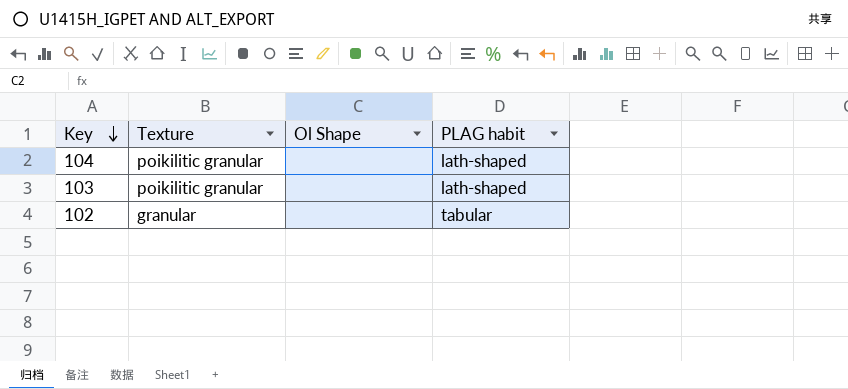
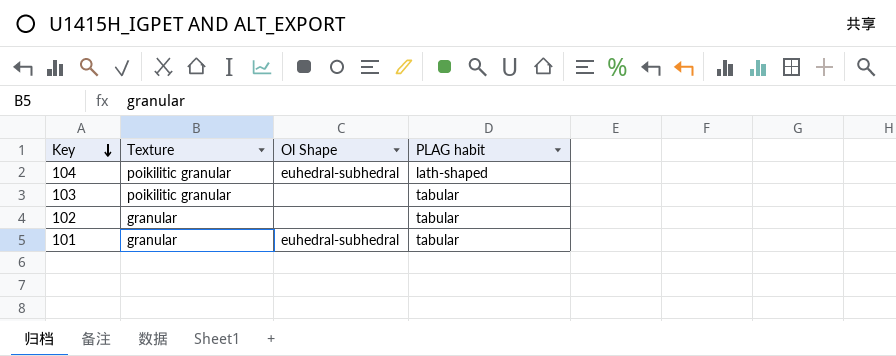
104 | Ol Shape: none -> euhedral-subhedral
103 | PLAG habit: lath-shaped -> tabular
row 101: none -> granular | euhedral-subhedral | tabular

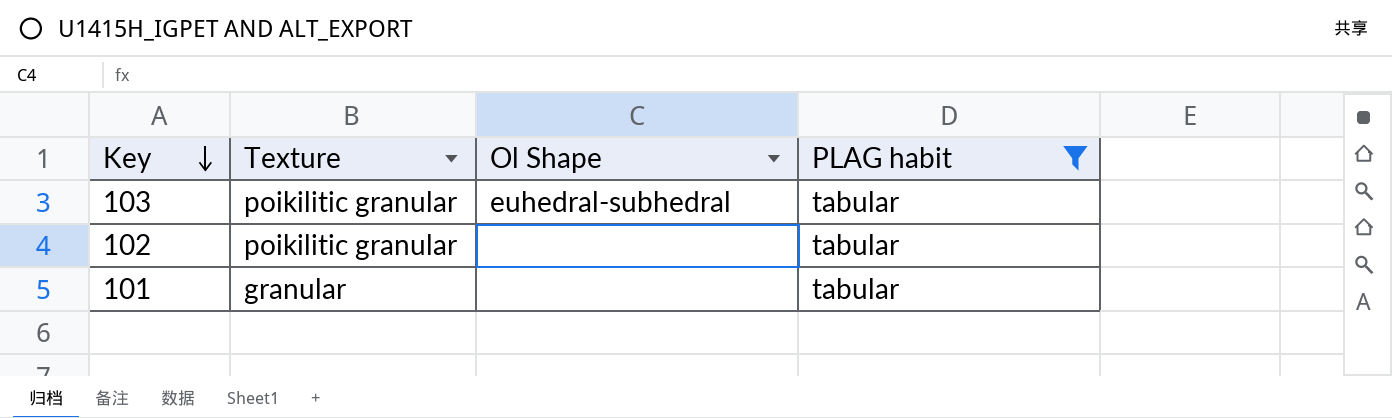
filter: none -> PLAG habit = tabular
103 | Ol Shape: none -> euhedral-subhedral
102 | Texture: granular -> poikilitic granular
101 | Ol Shape: euhedral-subhedral -> none

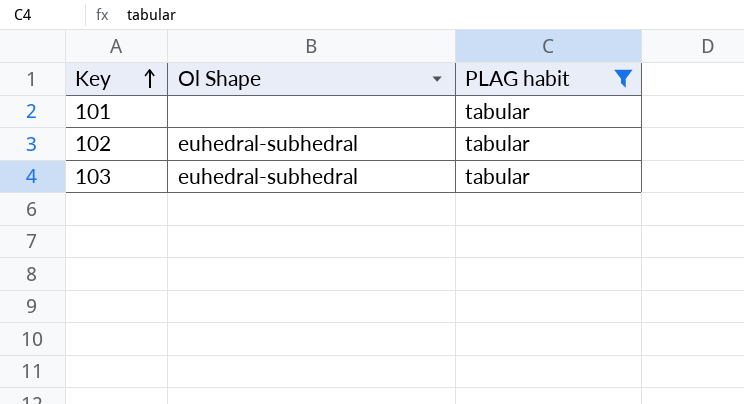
row order: Key descending -> Key ascending
column Texture | position: 2 -> none
102 | Ol Shape: none -> euhedral-subhedral

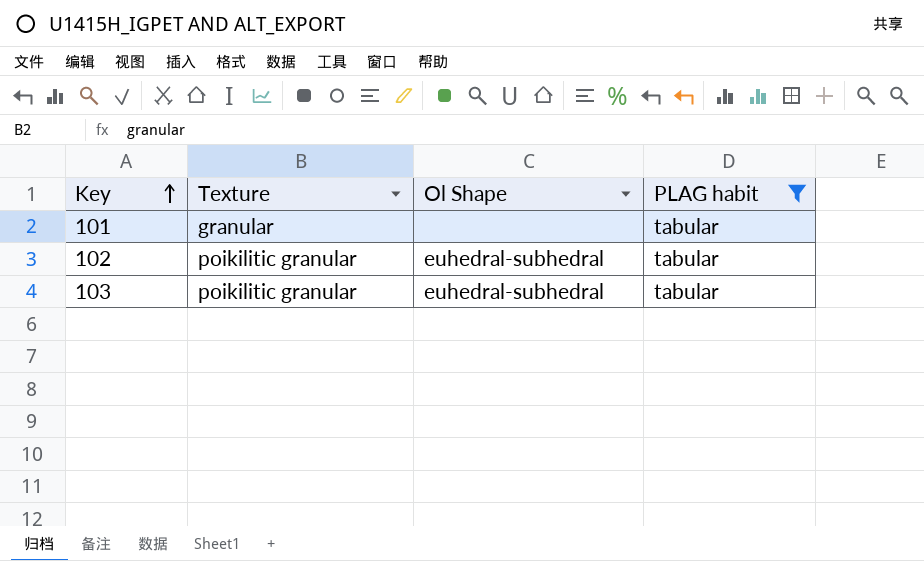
column Texture | position: none -> 2

